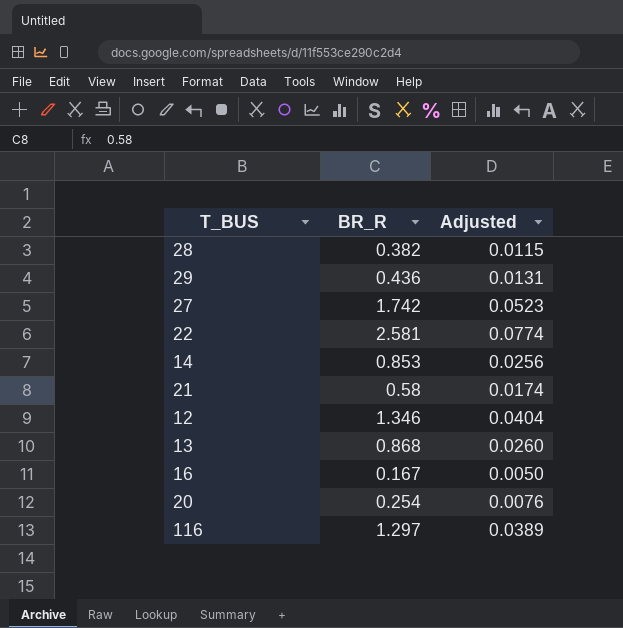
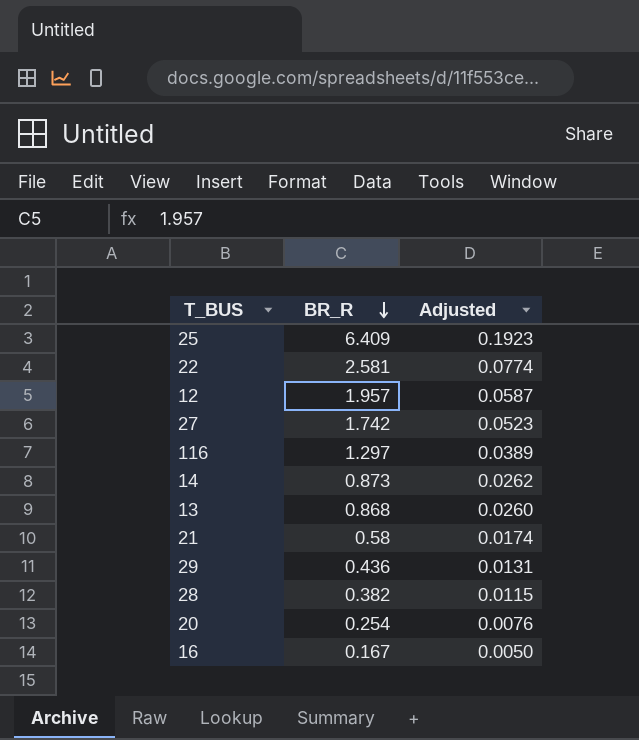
row order: none -> BR_R descending
row 25: none -> 6.409 | 0.1923
12 | BR_R: 1.346 -> 1.957
12 | Adjusted: 0.0404 -> 0.0587
14 | BR_R: 0.853 -> 0.873
14 | Adjusted: 0.0256 -> 0.0262

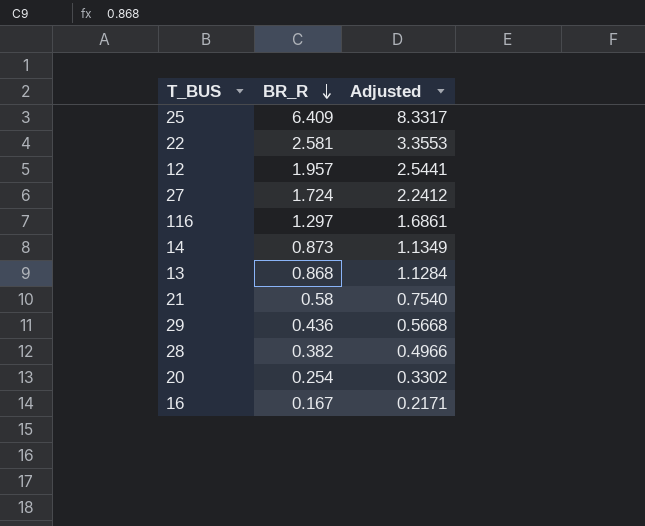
column Adjusted | formula: [BR_R] * 0.03 -> [BR_R] * 1.3
27 | BR_R: 1.742 -> 1.724

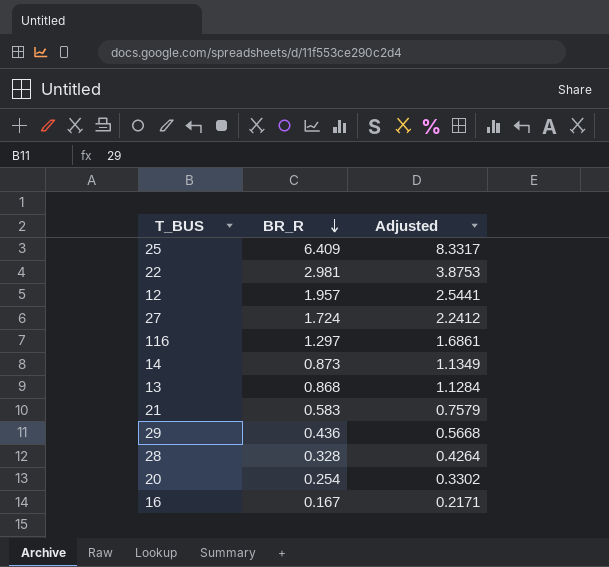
22 | BR_R: 2.581 -> 2.981
22 | Adjusted: 3.3553 -> 3.8753
21 | BR_R: 0.58 -> 0.583
21 | Adjusted: 0.7540 -> 0.7579
28 | BR_R: 0.382 -> 0.328
28 | Adjusted: 0.4966 -> 0.4264

